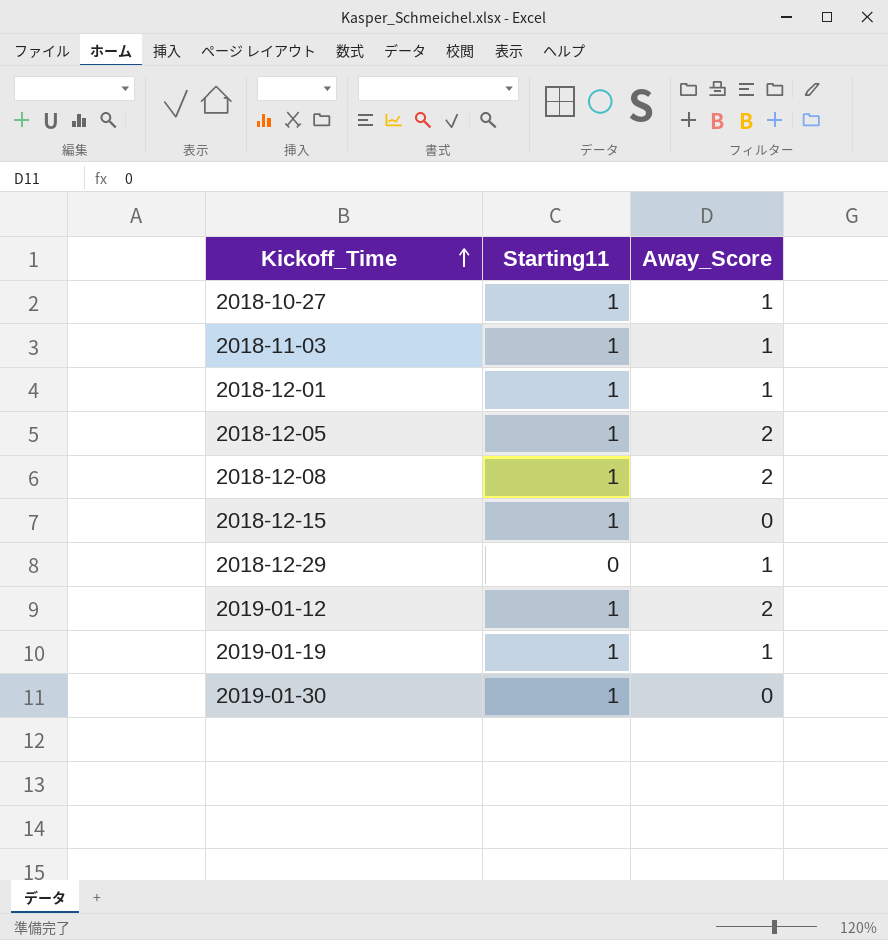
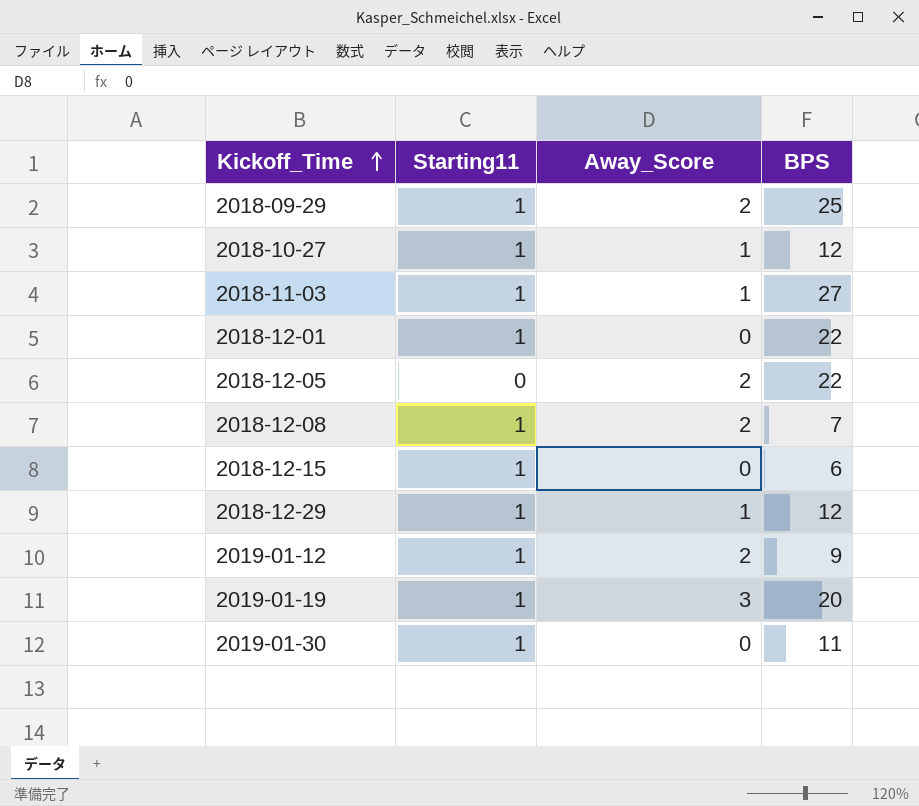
column BPS | position: none -> 4
row 2018-09-29: none -> 1 | 2 | 25
2018-12-01 | Away_Score: 1 -> 0
2018-12-05 | Starting11: 1 -> 0
2018-12-29 | Starting11: 0 -> 1
2019-01-19 | Away_Score: 1 -> 3

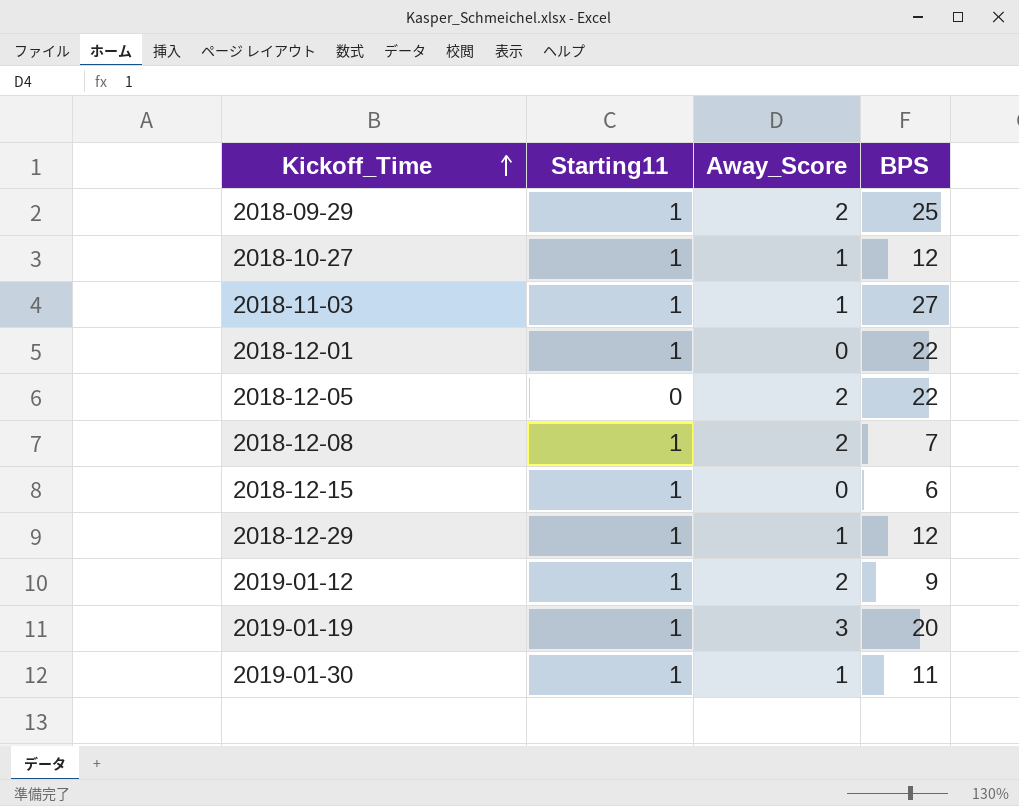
2019-01-30 | Away_Score: 0 -> 1

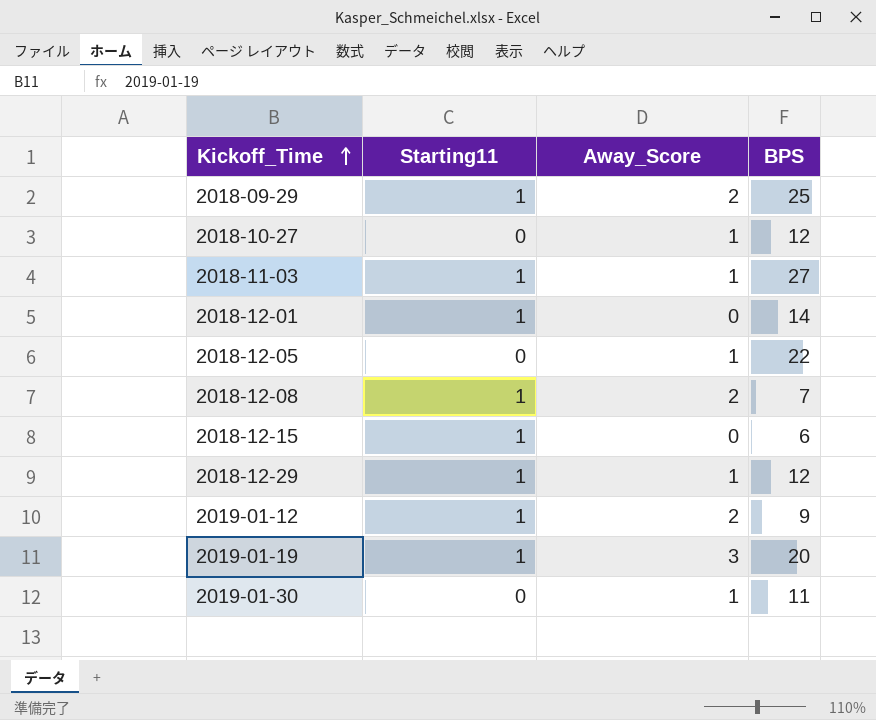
2018-10-27 | Starting11: 1 -> 0
2018-12-01 | BPS: 22 -> 14
2018-12-05 | Away_Score: 2 -> 1
2019-01-30 | Starting11: 1 -> 0

